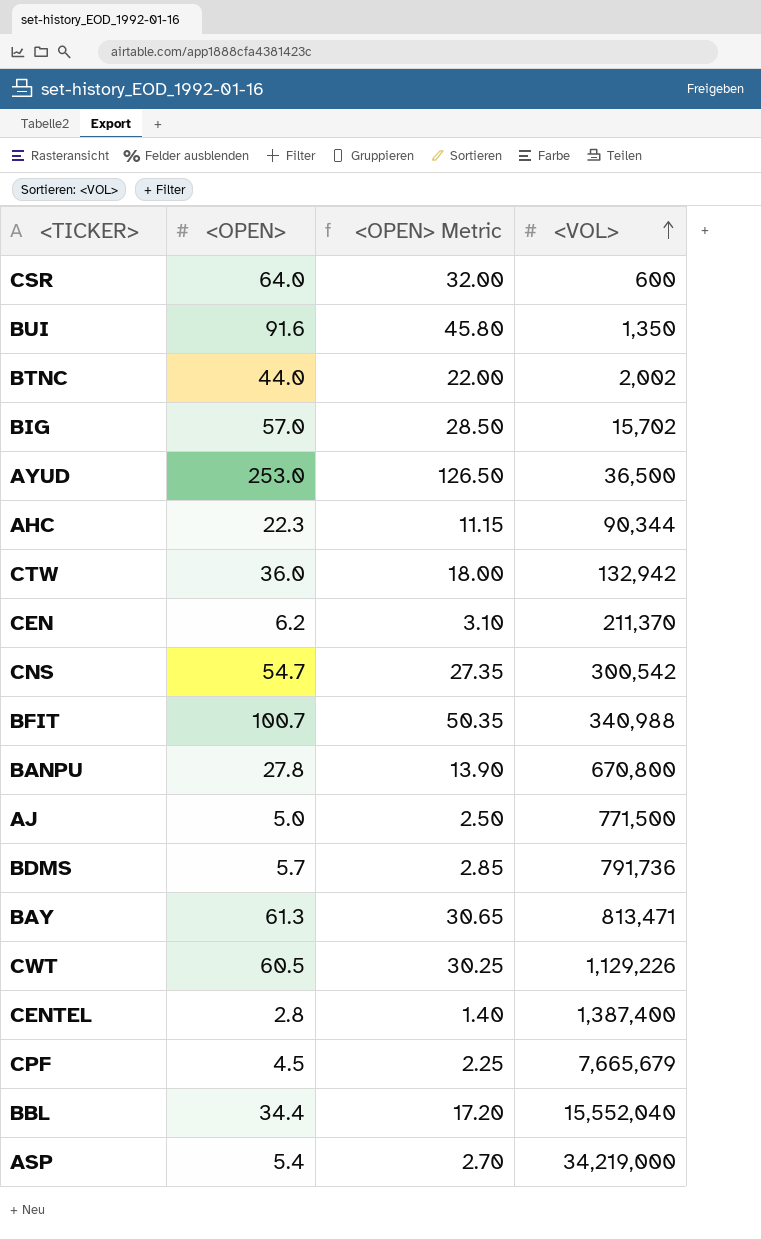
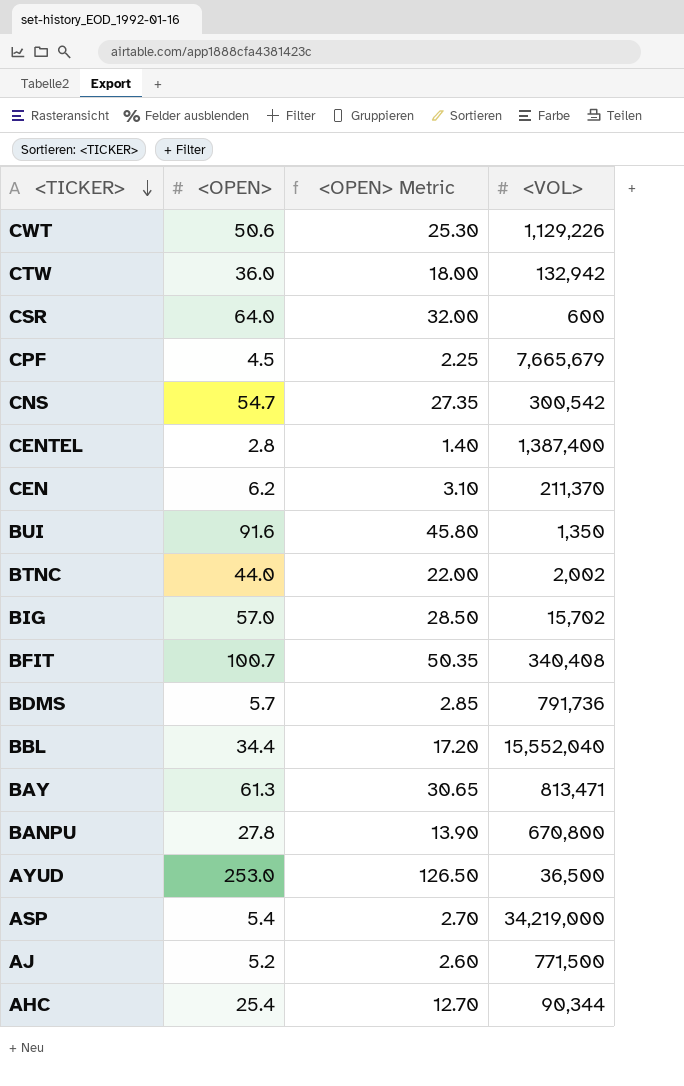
row order: <VOL> ascending -> <TICKER> descending
CWT | <OPEN>: 60.5 -> 50.6
CWT | <OPEN> Metric: 30.25 -> 25.30
BFIT | <VOL>: 340,988 -> 340,408
AJ | <OPEN>: 5.0 -> 5.2
AJ | <OPEN> Metric: 2.50 -> 2.60
AHC | <OPEN>: 22.3 -> 25.4
AHC | <OPEN> Metric: 11.15 -> 12.70

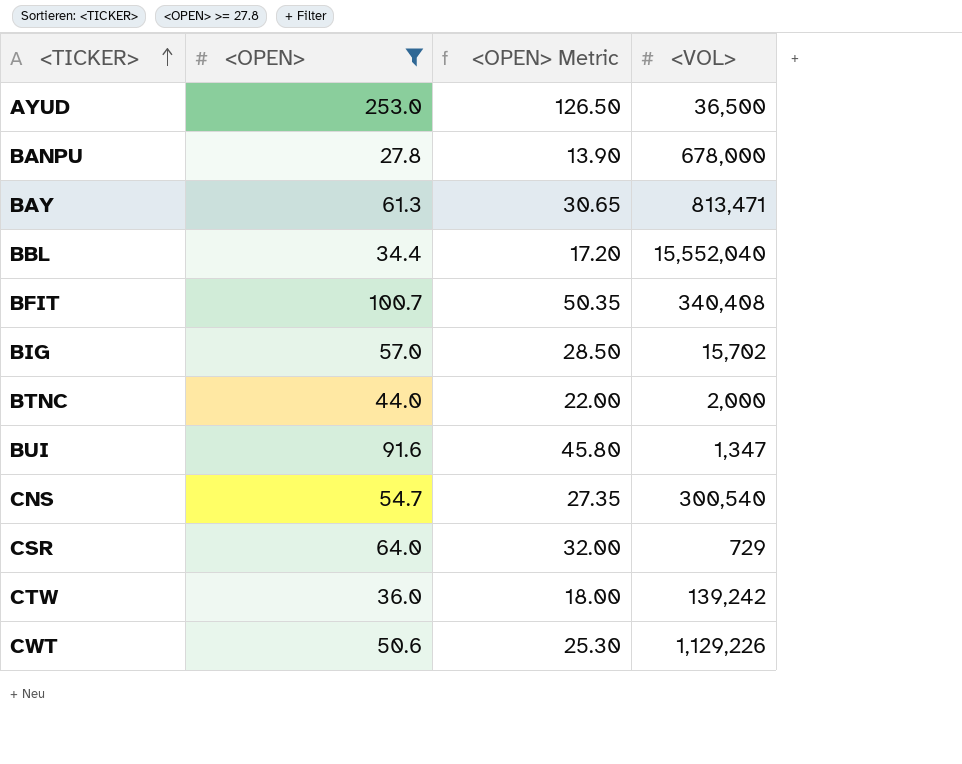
filter: none -> <OPEN> >= 27.8
row order: <TICKER> descending -> <TICKER> ascending
BANPU | <VOL>: 670,800 -> 678,000
BTNC | <VOL>: 2,002 -> 2,000
BUI | <VOL>: 1,350 -> 1,347
CNS | <VOL>: 300,542 -> 300,540
CSR | <VOL>: 600 -> 729
CTW | <VOL>: 132,942 -> 139,242

